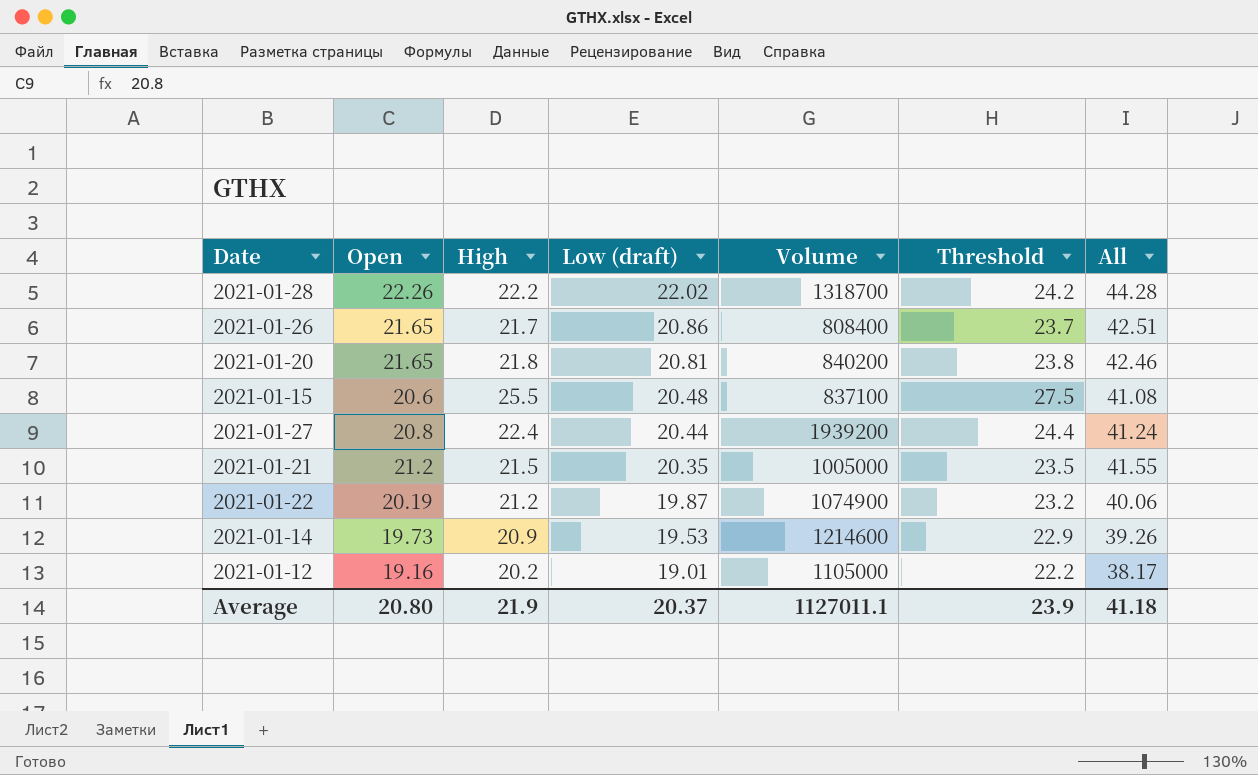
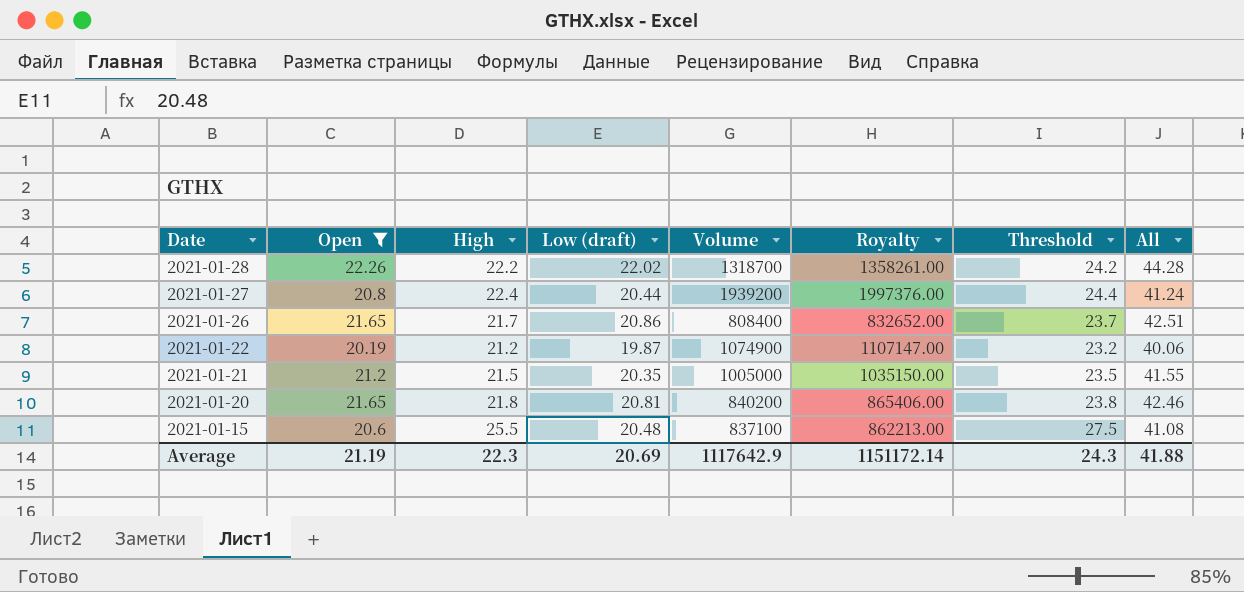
filter: none -> Open >= 20.19
row order: Low (draft) descending -> Date descending
column Royalty | formula: none -> [Volume] * 1.03
Average | Open: 20.80 -> 21.19
Average | High: 21.9 -> 22.3
Average | Low (draft): 20.37 -> 20.69
Average | Volume: 1127011.1 -> 1117642.9
Average | Threshold: 23.9 -> 24.3
Average | All: 41.18 -> 41.88

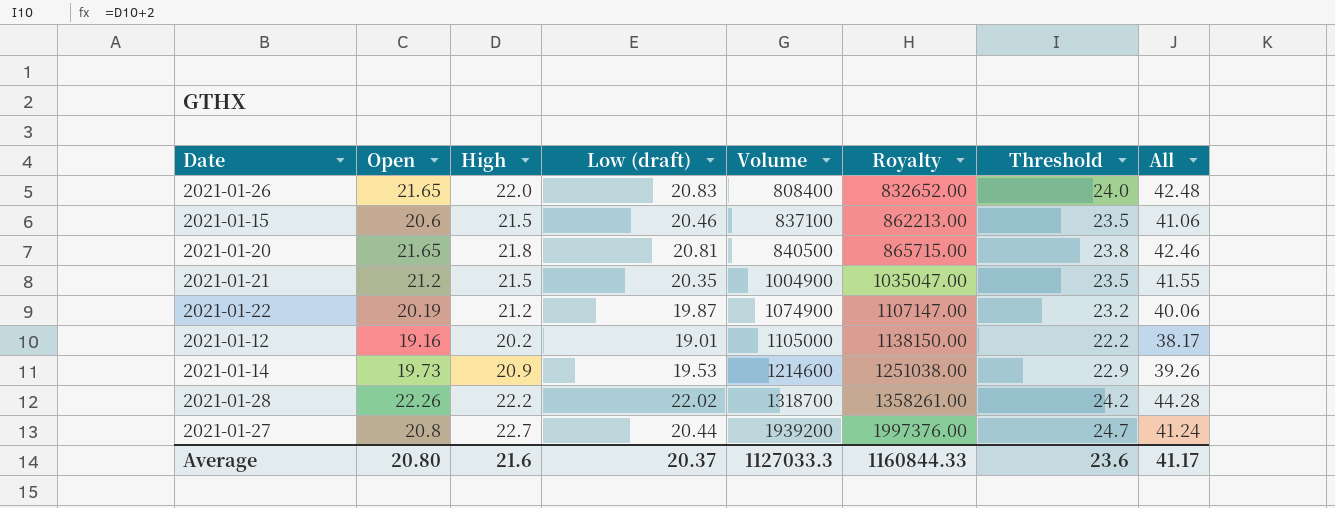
filter: Open >= 20.19 -> none
row order: Date descending -> Volume ascending
2021-01-26 | High: 21.7 -> 22.0
2021-01-26 | Low (draft): 20.86 -> 20.83
2021-01-26 | Threshold: 23.7 -> 24.0
2021-01-26 | All: 42.51 -> 42.48
2021-01-15 | High: 25.5 -> 21.5
2021-01-15 | Low (draft): 20.48 -> 20.46
2021-01-15 | Threshold: 27.5 -> 23.5
2021-01-15 | All: 41.08 -> 41.06
2021-01-20 | Volume: 840200 -> 840500
2021-01-20 | Royalty: 865406.00 -> 865715.00
2021-01-21 | Volume: 1005000 -> 1004900
2021-01-21 | Royalty: 1035150.00 -> 1035047.00
2021-01-27 | High: 22.4 -> 22.7
2021-01-27 | Threshold: 24.4 -> 24.7
Average | Open: 21.19 -> 20.80
Average | High: 22.3 -> 21.6
Average | Low (draft): 20.69 -> 20.37
Average | Volume: 1117642.9 -> 1127033.3
Average | Royalty: 1151172.14 -> 1160844.33
Average | Threshold: 24.3 -> 23.6
Average | All: 41.88 -> 41.17

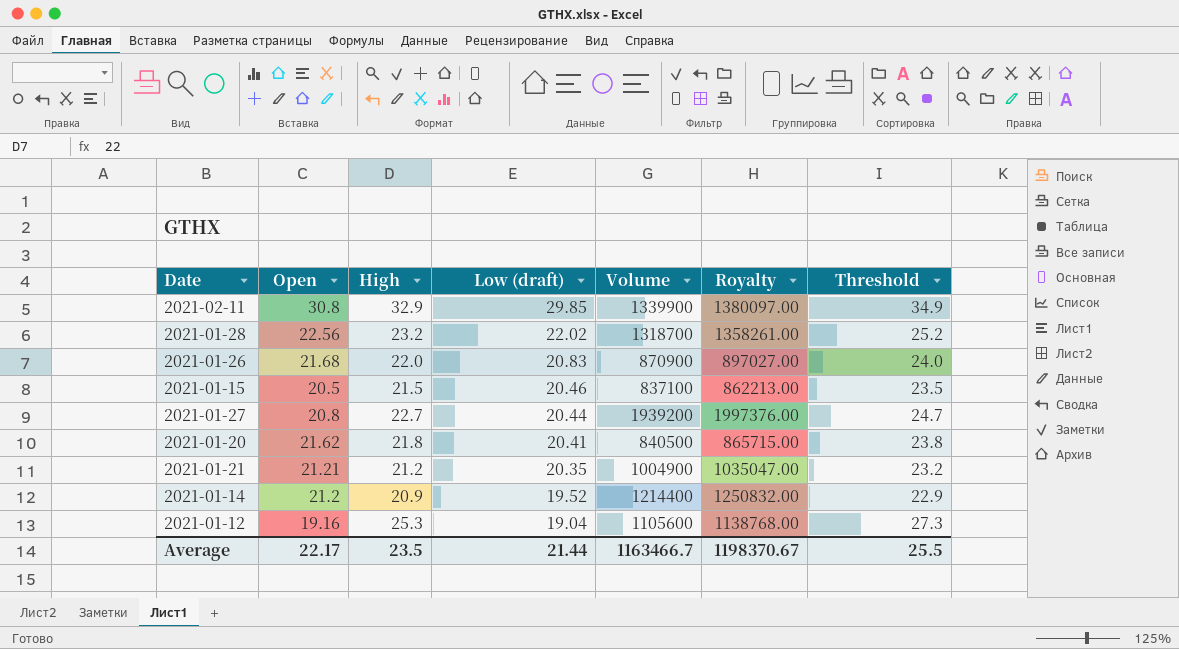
row order: Volume ascending -> Low (draft) descending
column All | formula: [Open] + [Low (draft)] -> none
row 2021-01-22: 20.19 | 21.2 | 19.87 | 1074900 | 1107147.00 | 23.2 | 40.06 -> none
row 2021-02-11: none -> 30.8 | 32.9 | 29.85 | 1339900 | 1380097.00 | 34.9
2021-01-28 | Open: 22.26 -> 22.56
2021-01-28 | High: 22.2 -> 23.2
2021-01-28 | Threshold: 24.2 -> 25.2
2021-01-26 | Open: 21.65 -> 21.68
2021-01-26 | Volume: 808400 -> 870900
2021-01-26 | Royalty: 832652.00 -> 897027.00
2021-01-15 | Open: 20.6 -> 20.5
2021-01-20 | Open: 21.65 -> 21.62
2021-01-20 | Low (draft): 20.81 -> 20.41
2021-01-21 | Open: 21.2 -> 21.21
2021-01-21 | High: 21.5 -> 21.2
2021-01-21 | Threshold: 23.5 -> 23.2
2021-01-14 | Open: 19.73 -> 21.2
2021-01-14 | Low (draft): 19.53 -> 19.52
2021-01-14 | Volume: 1214600 -> 1214400
2021-01-14 | Royalty: 1251038.00 -> 1250832.00
2021-01-12 | High: 20.2 -> 25.3
2021-01-12 | Low (draft): 19.01 -> 19.04
2021-01-12 | Volume: 1105000 -> 1105600
2021-01-12 | Royalty: 1138150.00 -> 1138768.00
2021-01-12 | Threshold: 22.2 -> 27.3
Average | Open: 20.80 -> 22.17
Average | High: 21.6 -> 23.5
Average | Low (draft): 20.37 -> 21.44
Average | Volume: 1127033.3 -> 1163466.7
Average | Royalty: 1160844.33 -> 1198370.67
Average | Threshold: 23.6 -> 25.5

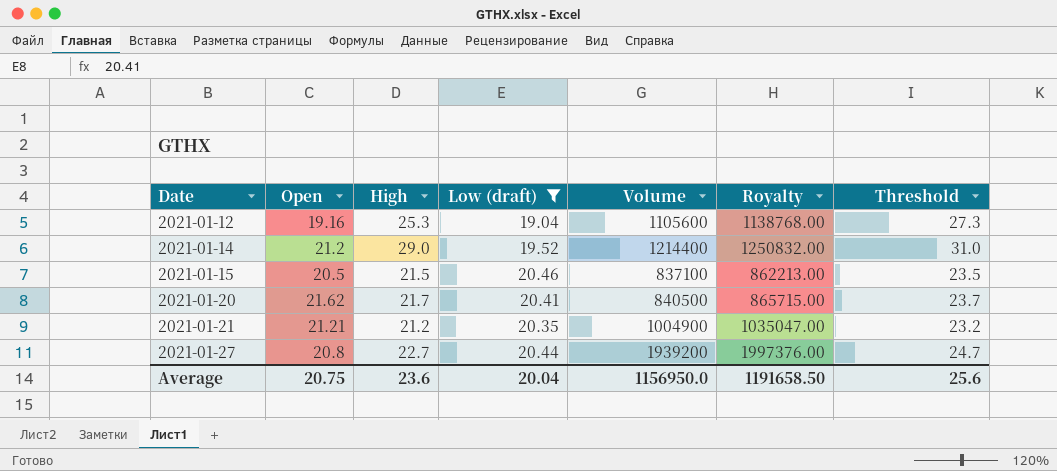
filter: none -> Low (draft) <= 20.46
row order: Low (draft) descending -> Date ascending
2021-01-14 | High: 20.9 -> 29.0
2021-01-14 | Threshold: 22.9 -> 31.0
2021-01-20 | High: 21.8 -> 21.7
2021-01-20 | Threshold: 23.8 -> 23.7
Average | Open: 22.17 -> 20.75
Average | High: 23.5 -> 23.6
Average | Low (draft): 21.44 -> 20.04
Average | Volume: 1163466.7 -> 1156950.0
Average | Royalty: 1198370.67 -> 1191658.50
Average | Threshold: 25.5 -> 25.6

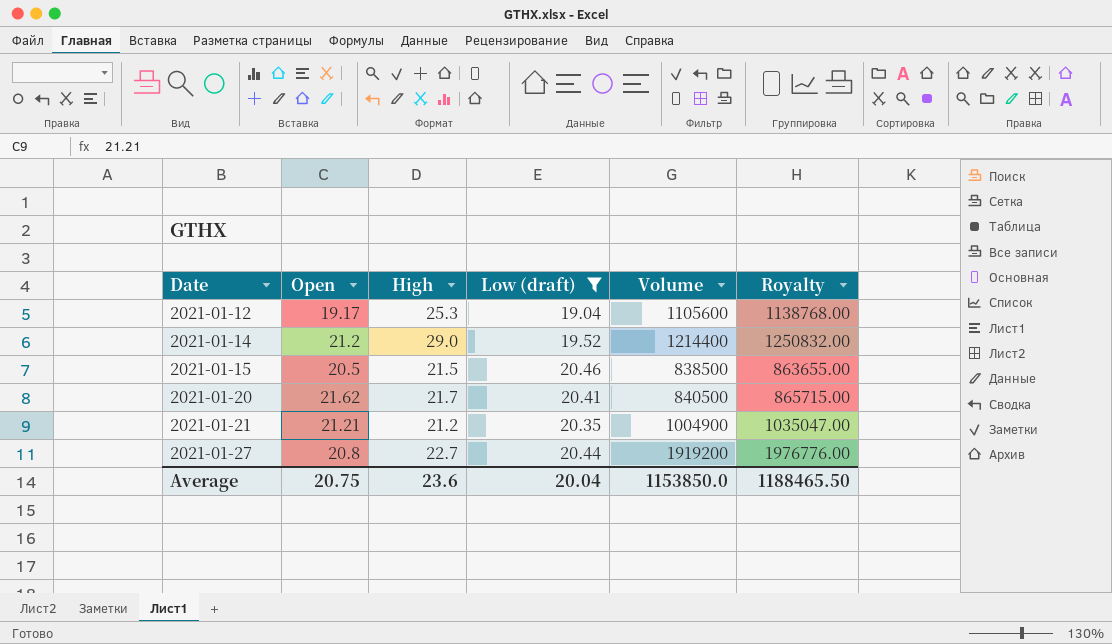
column Threshold | formula: [High] + 2 -> none
2021-01-12 | Open: 19.16 -> 19.17
2021-01-15 | Volume: 837100 -> 838500
2021-01-15 | Royalty: 862213.00 -> 863655.00
2021-01-27 | Volume: 1939200 -> 1919200
2021-01-27 | Royalty: 1997376.00 -> 1976776.00
Average | Volume: 1156950.0 -> 1153850.0
Average | Royalty: 1191658.50 -> 1188465.50

